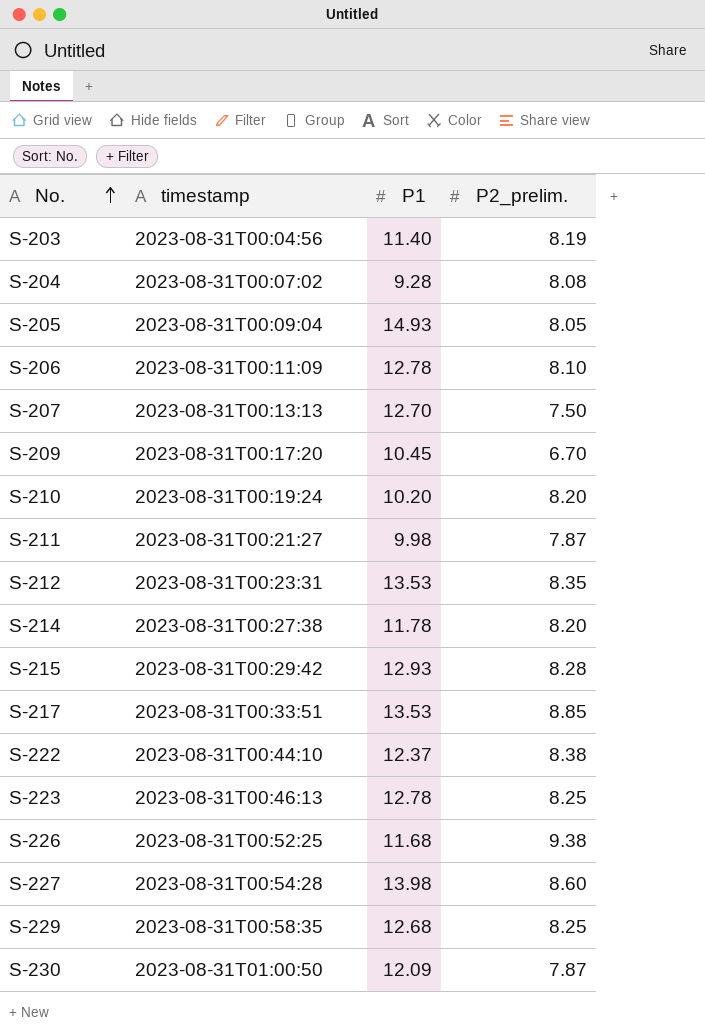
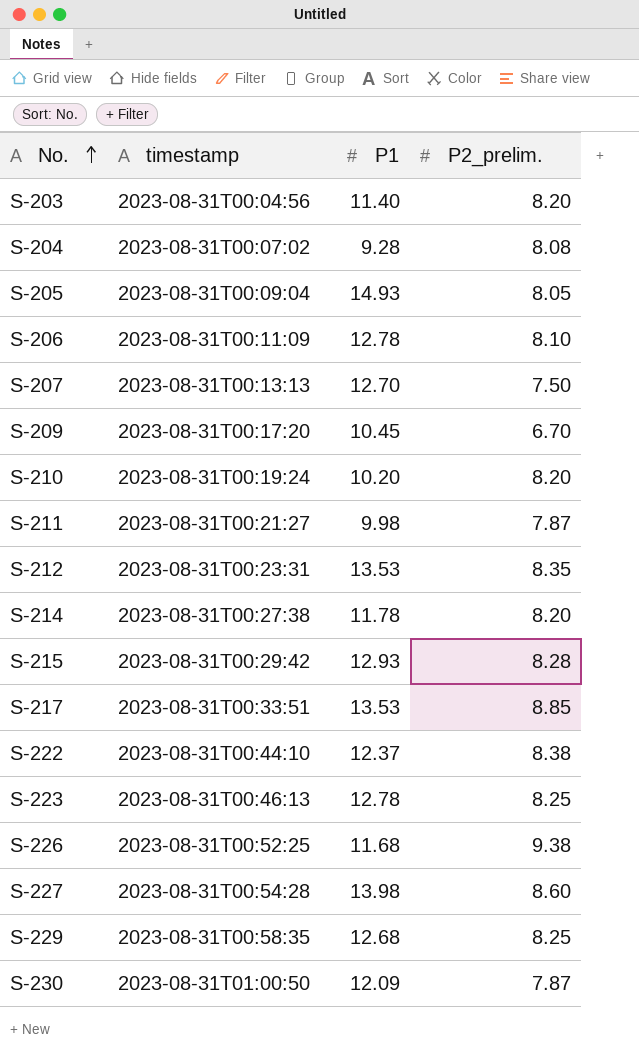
S-203 | P2_prelim.: 8.19 -> 8.20

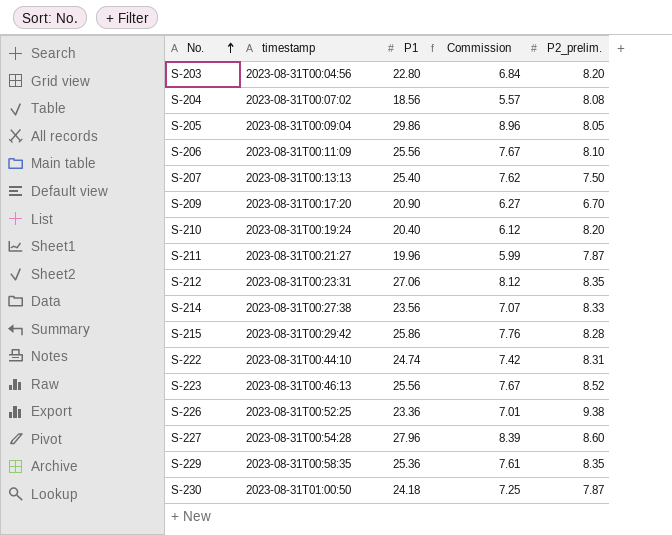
column Commission | formula: none -> [P1] * 0.3
row S-217: 2023-08-31T00:33:51 | 13.53 | 8.85 -> none
S-203 | P1: 11.40 -> 22.80
S-204 | P1: 9.28 -> 18.56
S-205 | P1: 14.93 -> 29.86
S-206 | P1: 12.78 -> 25.56
S-207 | P1: 12.70 -> 25.40
S-209 | P1: 10.45 -> 20.90
S-210 | P1: 10.20 -> 20.40
S-211 | P1: 9.98 -> 19.96
S-212 | P1: 13.53 -> 27.06
S-214 | P1: 11.78 -> 23.56
S-214 | P2_prelim.: 8.20 -> 8.33
S-215 | P1: 12.93 -> 25.86
S-222 | P1: 12.37 -> 24.74
S-222 | P2_prelim.: 8.38 -> 8.31
S-223 | P1: 12.78 -> 25.56
S-223 | P2_prelim.: 8.25 -> 8.52
S-226 | P1: 11.68 -> 23.36
S-227 | P1: 13.98 -> 27.96
S-229 | P1: 12.68 -> 25.36
S-229 | P2_prelim.: 8.25 -> 8.35
S-230 | P1: 12.09 -> 24.18

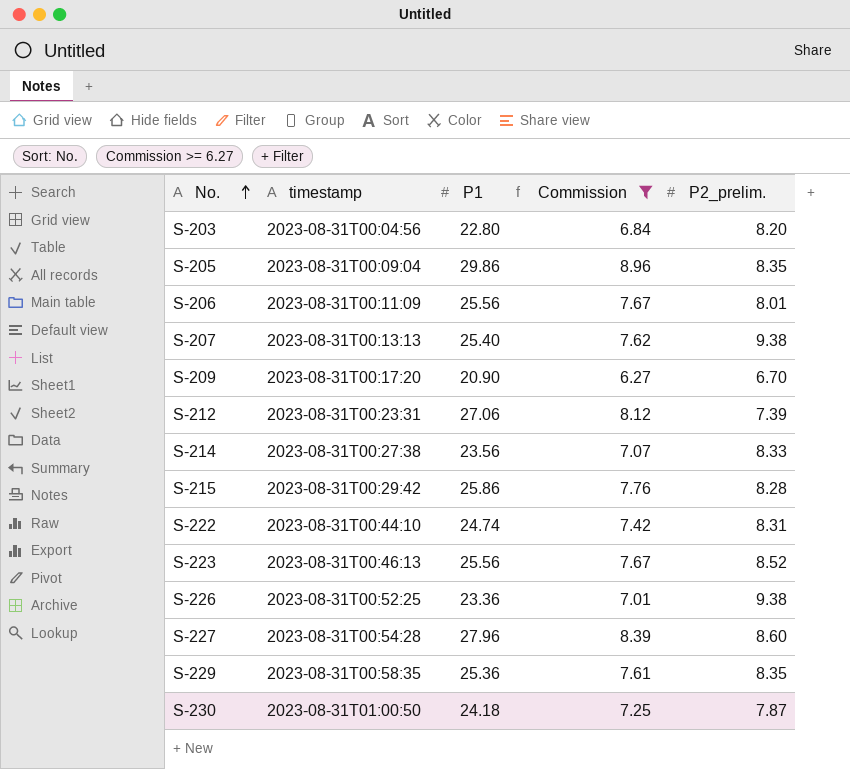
filter: none -> Commission >= 6.27
S-205 | P2_prelim.: 8.05 -> 8.35
S-206 | P2_prelim.: 8.10 -> 8.01
S-207 | P2_prelim.: 7.50 -> 9.38
S-212 | P2_prelim.: 8.35 -> 7.39

